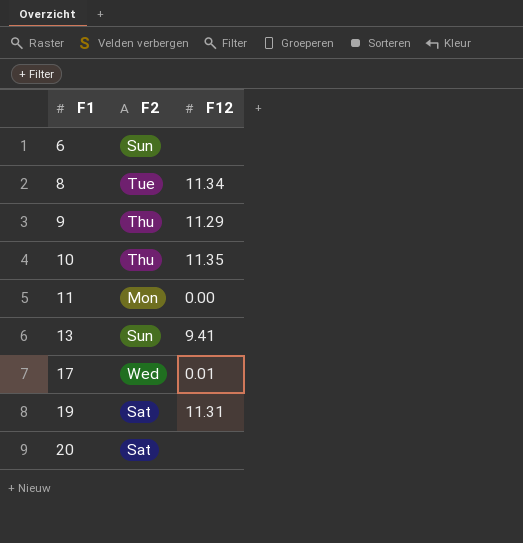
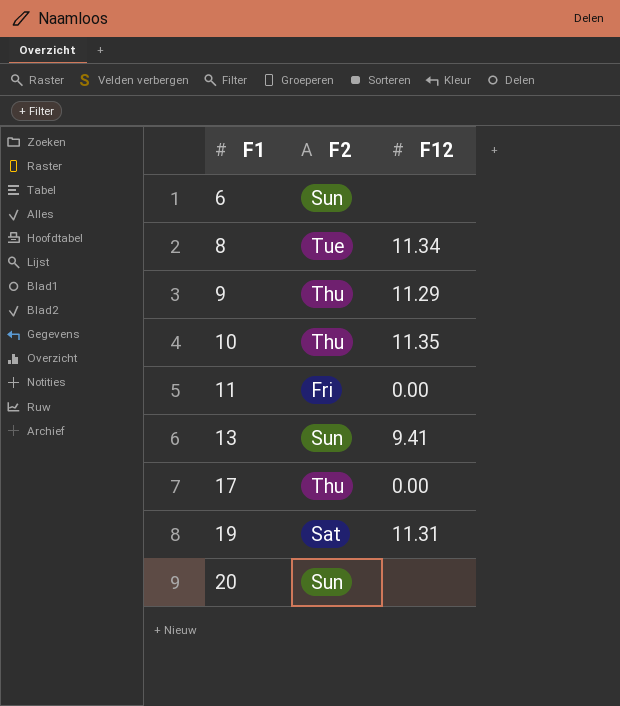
11 | F2: Mon -> Fri
17 | F2: Wed -> Thu
17 | F12: 0.01 -> 0.00
20 | F2: Sat -> Sun

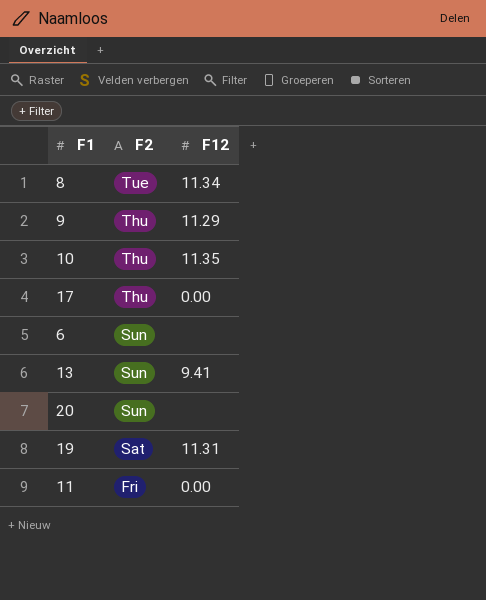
row order: F1 ascending -> F2 descending

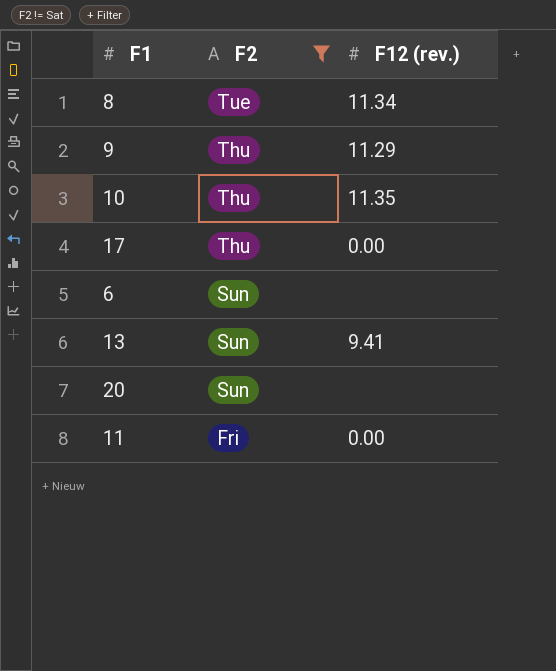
filter: none -> F2 != Sat
column name: F12 -> F12 (rev.)

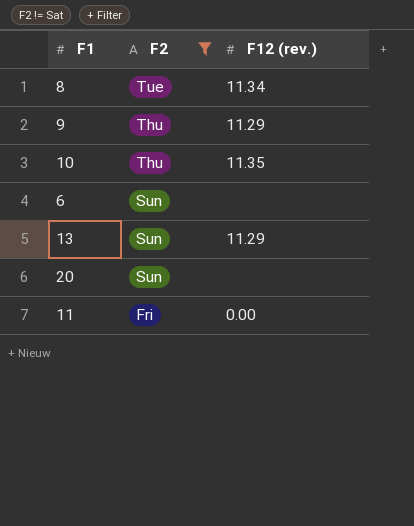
row 17: Thu | 0.00 -> none
13 | F12 (rev.): 9.41 -> 11.29

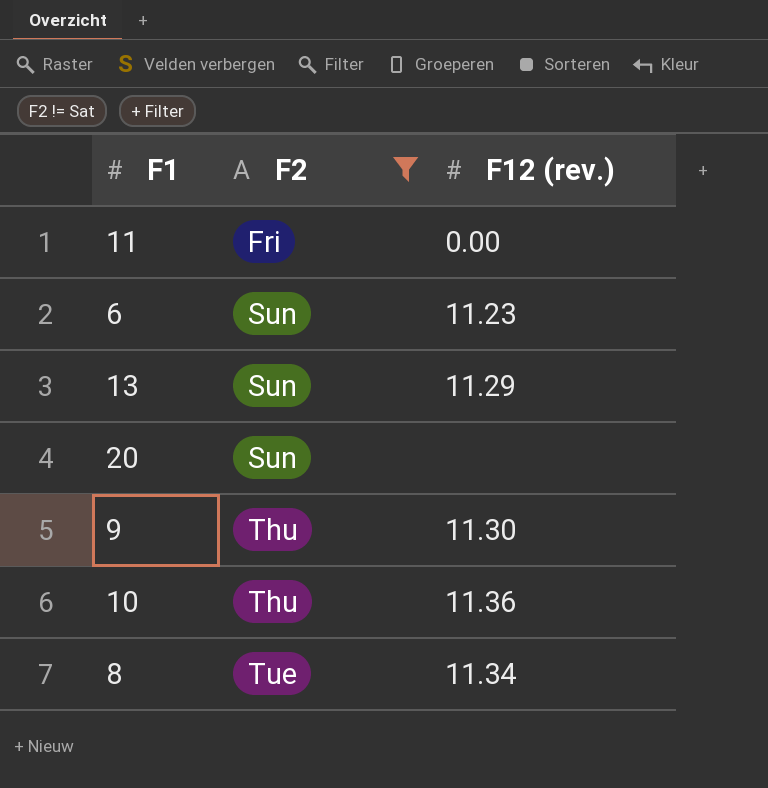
row order: F2 descending -> F2 ascending
6 | F12 (rev.): none -> 11.23
9 | F12 (rev.): 11.29 -> 11.30
10 | F12 (rev.): 11.35 -> 11.36

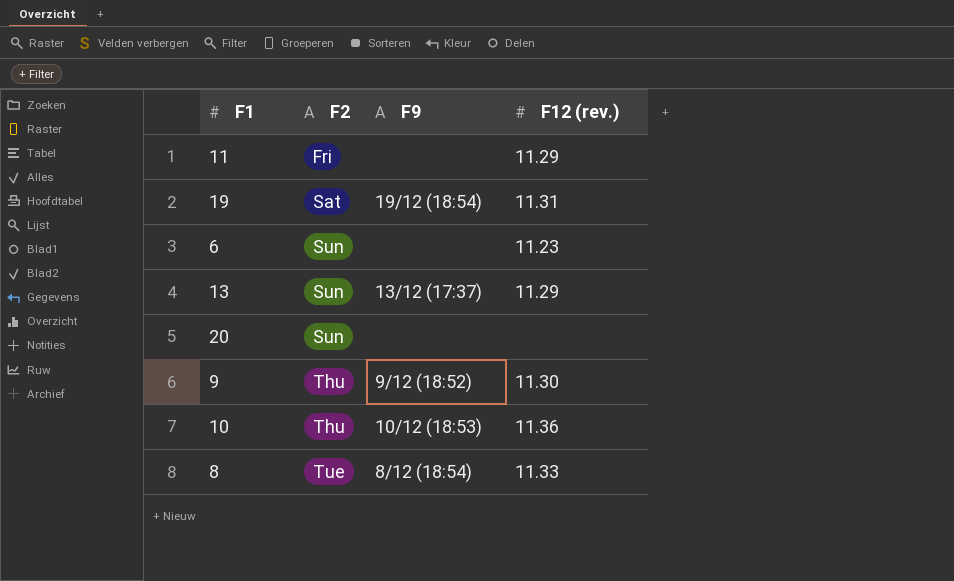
filter: F2 != Sat -> none
column F9 | position: none -> 3
11 | F12 (rev.): 0.00 -> 11.29
8 | F12 (rev.): 11.34 -> 11.33

